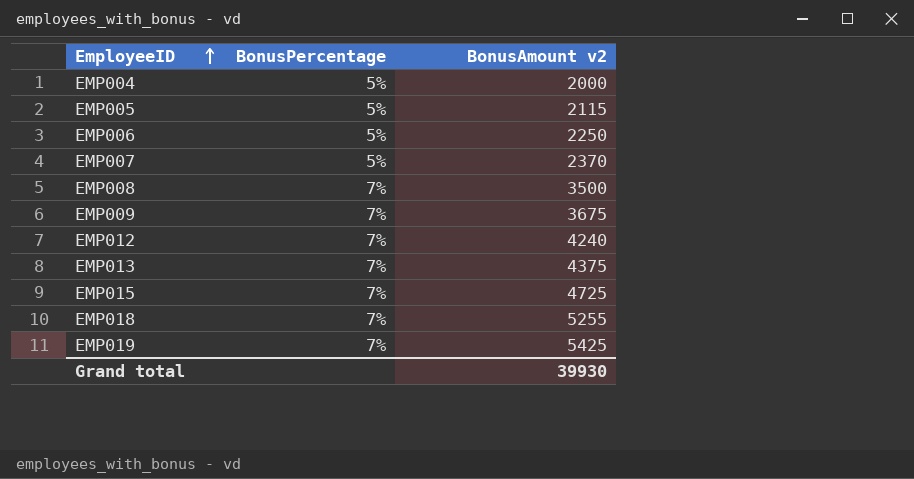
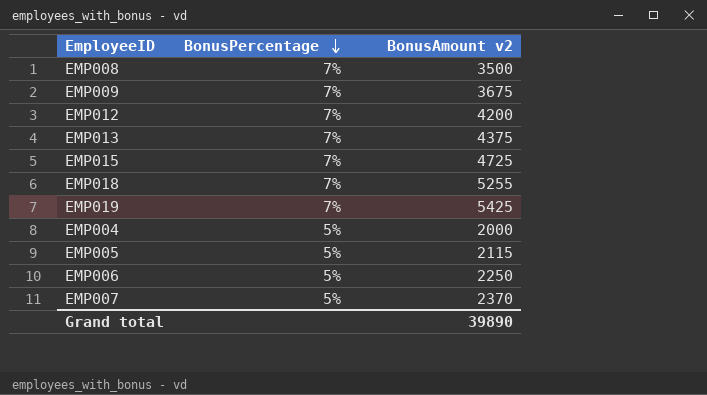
row order: EmployeeID ascending -> BonusPercentage descending
EMP012 | BonusAmount v2: 4240 -> 4200
Grand total | BonusAmount v2: 39930 -> 39890

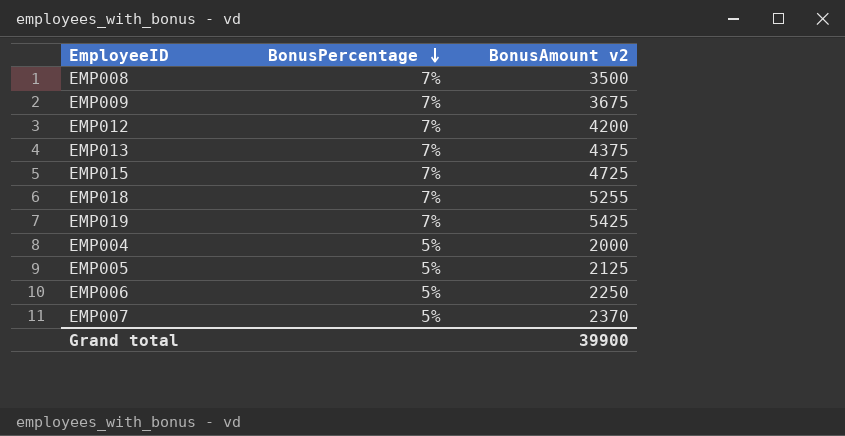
EMP005 | BonusAmount v2: 2115 -> 2125
Grand total | BonusAmount v2: 39890 -> 39900

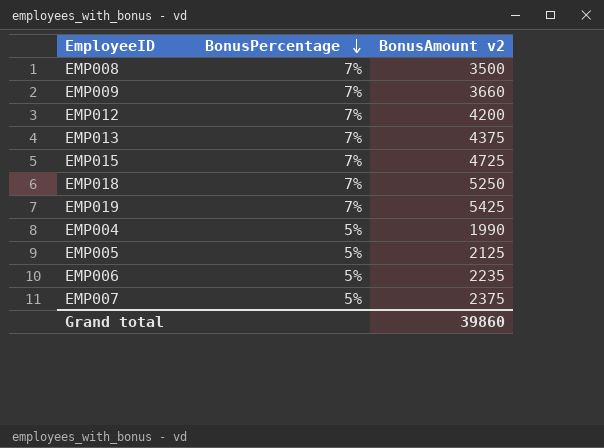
EMP009 | BonusAmount v2: 3675 -> 3660
EMP018 | BonusAmount v2: 5255 -> 5250
EMP004 | BonusAmount v2: 2000 -> 1990
EMP006 | BonusAmount v2: 2250 -> 2235
EMP007 | BonusAmount v2: 2370 -> 2375
Grand total | BonusAmount v2: 39900 -> 39860

